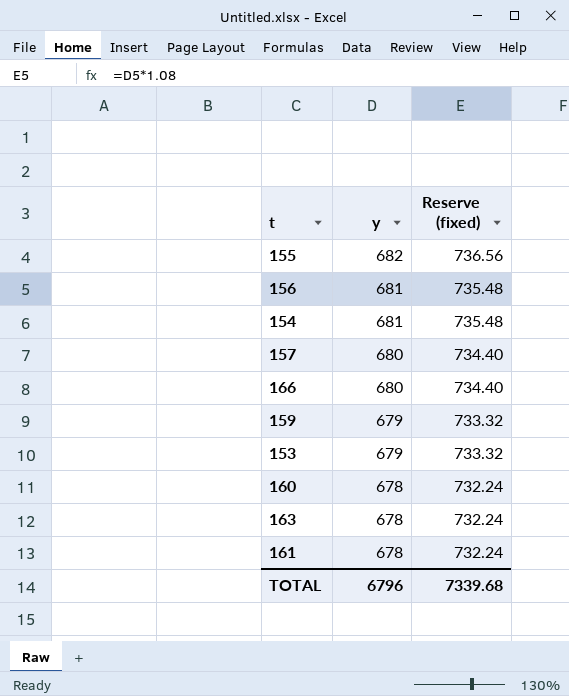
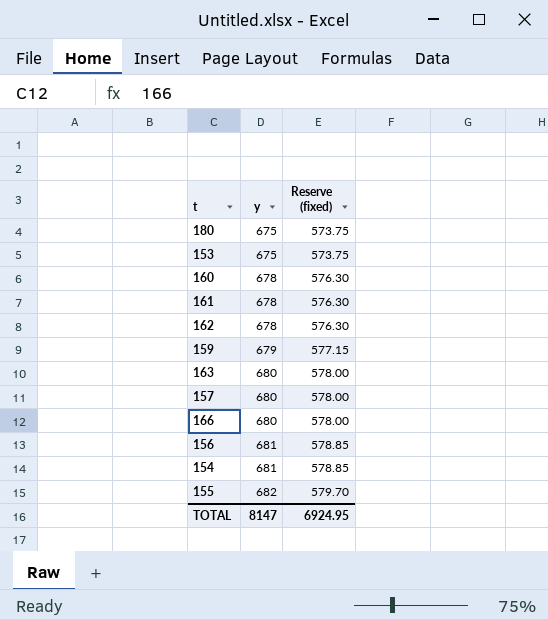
row order: y descending -> y ascending
column Reserve (fixed) | formula: [y] * 1.08 -> [y] * 0.85
row 180: none -> 675 | 573.75
153 | y: 679 -> 675
row 162: none -> 678 | 576.30
163 | y: 678 -> 680
TOTAL | y: 6796 -> 8147
TOTAL | Reserve (fixed): 7339.68 -> 6924.95

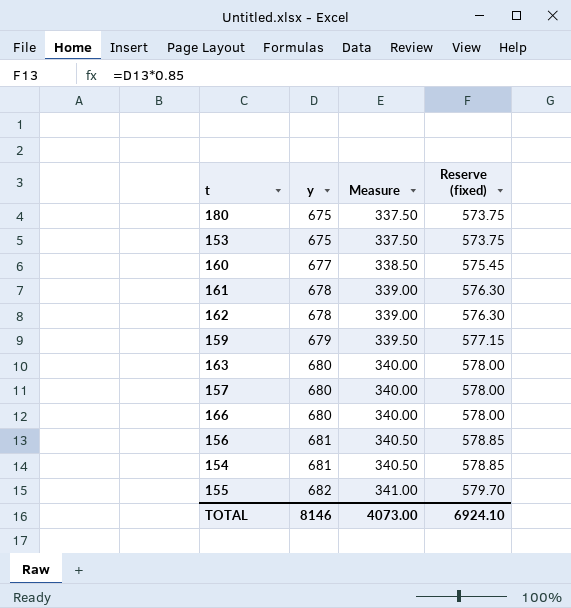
column Measure | formula: none -> [y] * 0.5
160 | y: 678 -> 677
160 | Reserve (fixed): 576.30 -> 575.45
TOTAL | y: 8147 -> 8146
TOTAL | Reserve (fixed): 6924.95 -> 6924.10

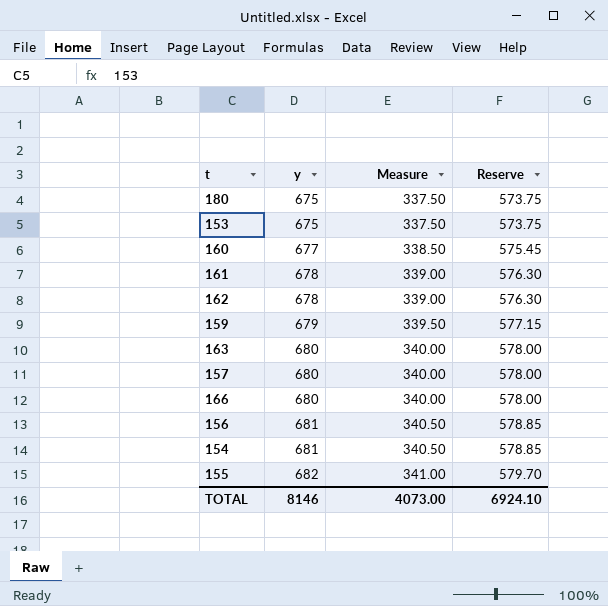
column name: Reserve (fixed) -> Reserve

